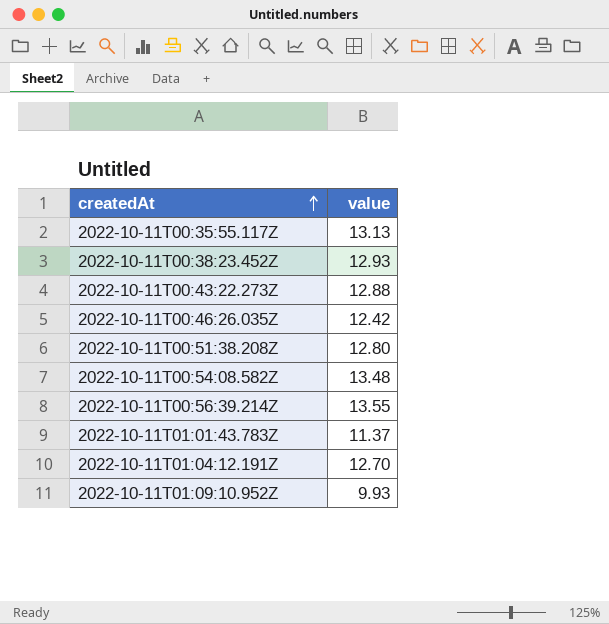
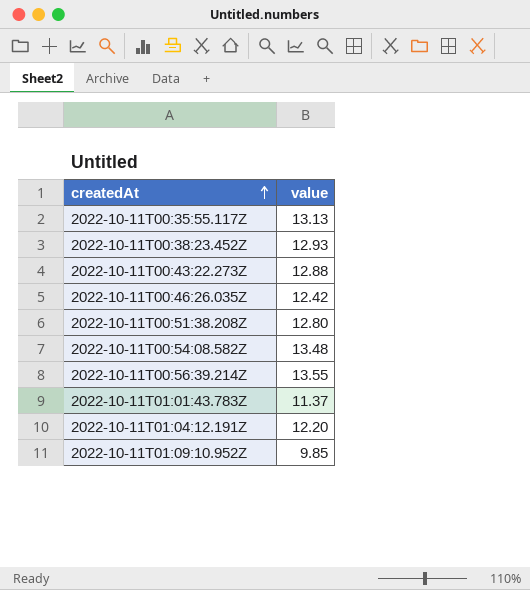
2022-10-11T01:04:12.191Z | value: 12.70 -> 12.20
2022-10-11T01:09:10.952Z | value: 9.93 -> 9.85

